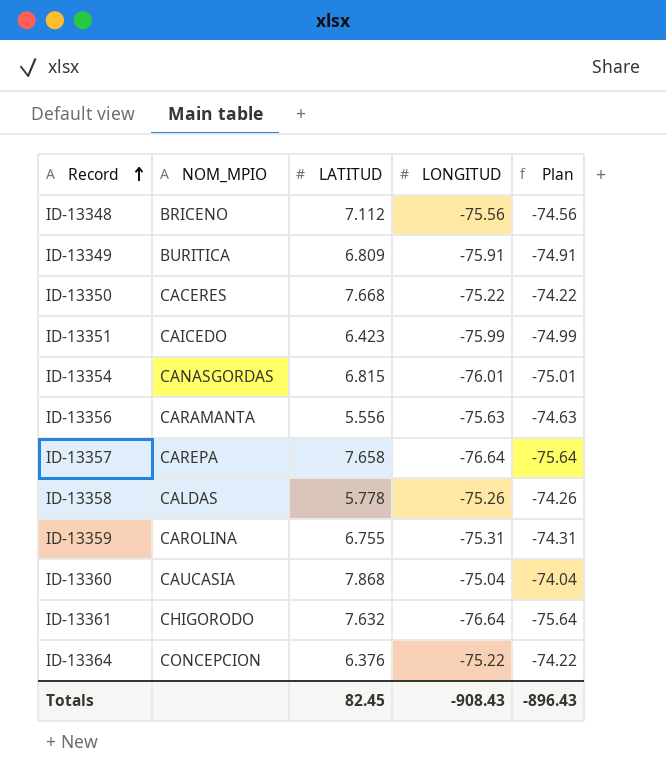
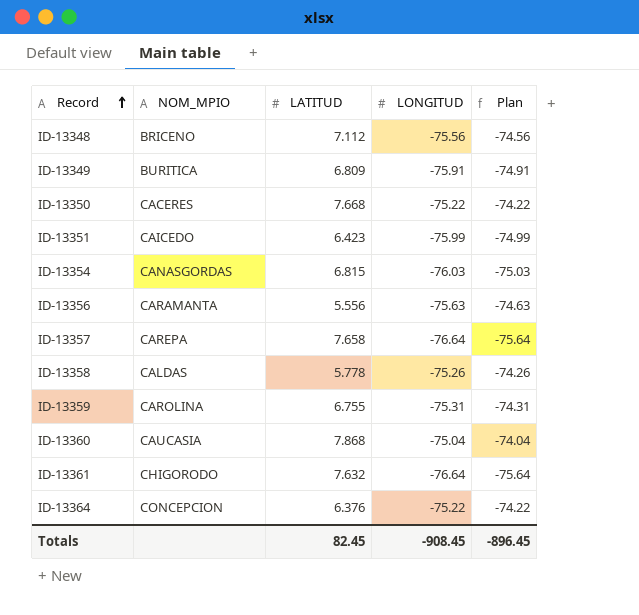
ID-13354 | LONGITUD: -76.01 -> -76.03
ID-13354 | Plan: -75.01 -> -75.03
Totals | LONGITUD: -908.43 -> -908.45
Totals | Plan: -896.43 -> -896.45

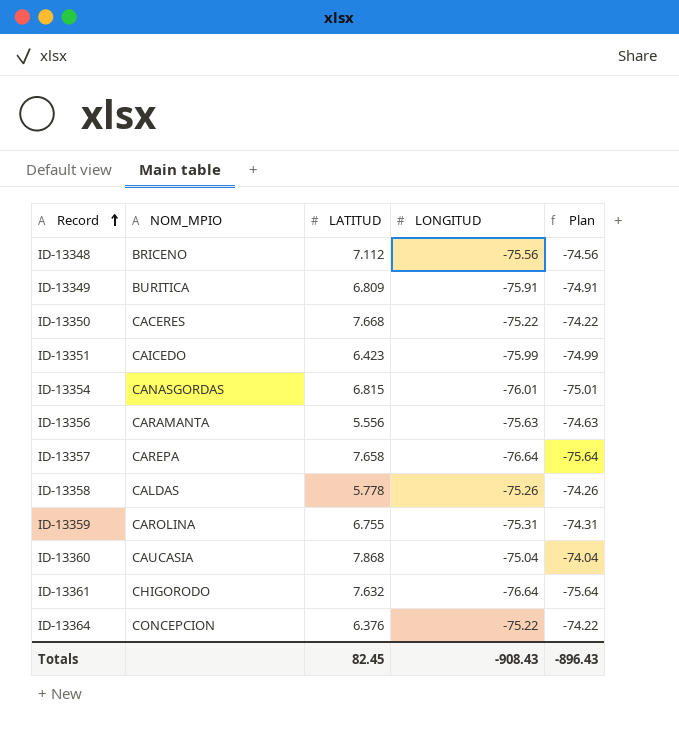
ID-13354 | LONGITUD: -76.03 -> -76.01
ID-13354 | Plan: -75.03 -> -75.01
Totals | LONGITUD: -908.45 -> -908.43
Totals | Plan: -896.45 -> -896.43

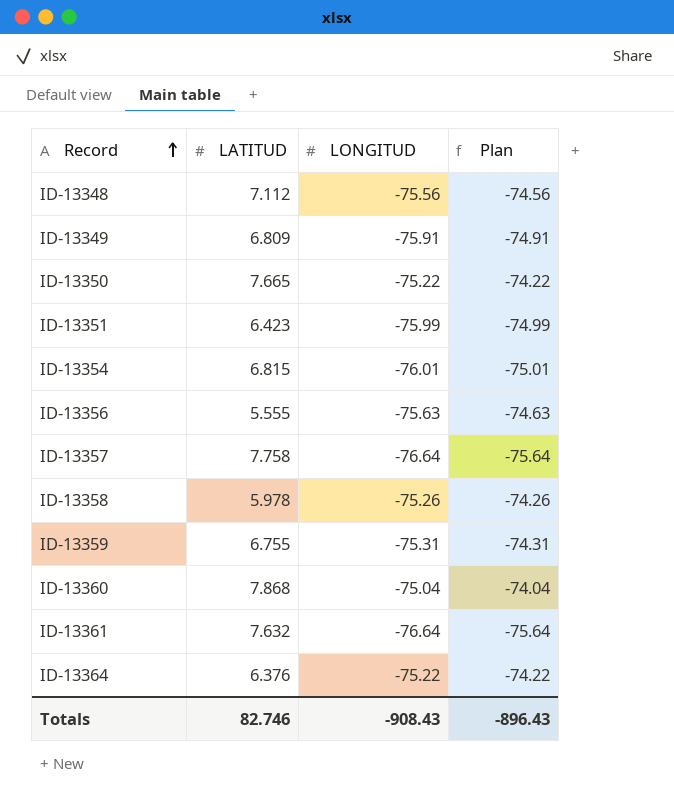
column NOM_MPIO | position: 2 -> none
ID-13350 | LATITUD: 7.668 -> 7.665
ID-13356 | LATITUD: 5.556 -> 5.555
ID-13357 | LATITUD: 7.658 -> 7.758
ID-13358 | LATITUD: 5.778 -> 5.978
Totals | LATITUD: 82.45 -> 82.746

